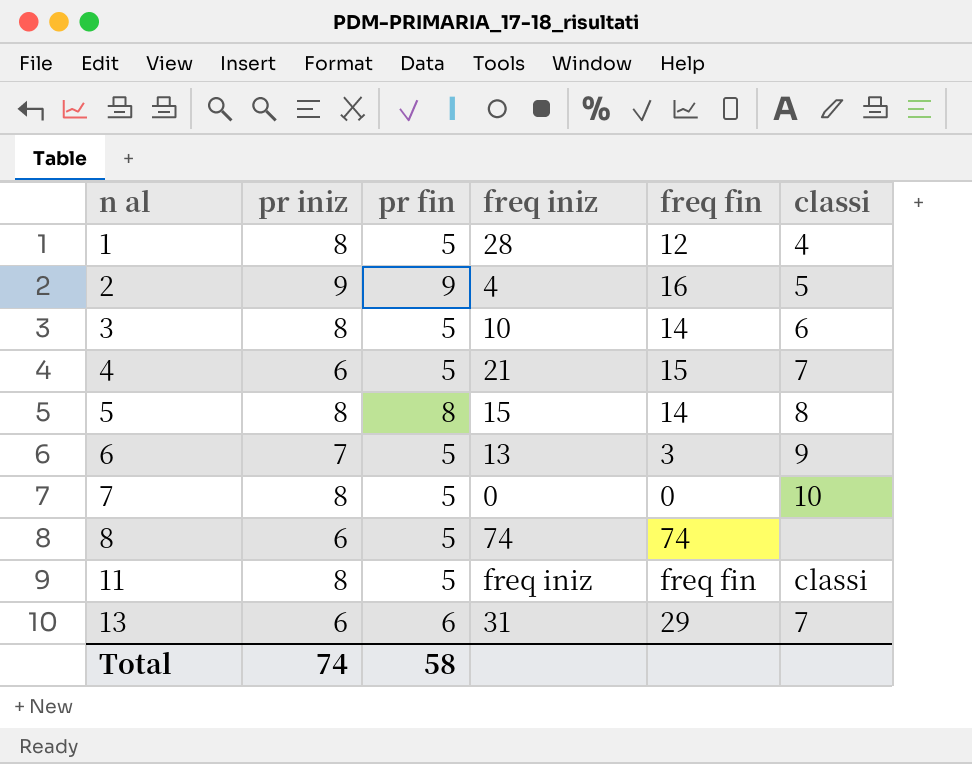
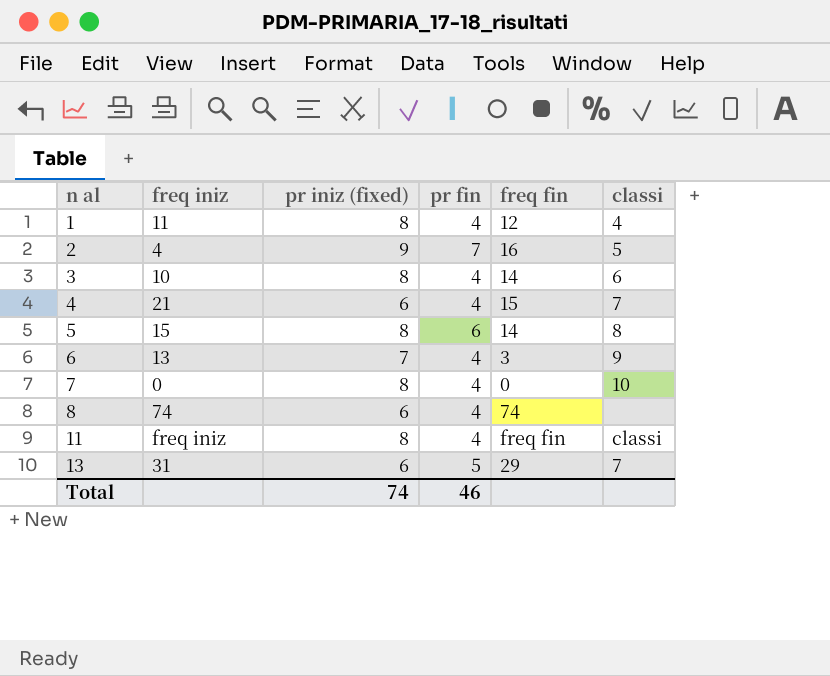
column freq iniz | position: 4 -> 2
column name: pr iniz -> pr iniz (fixed)
1 | freq iniz: 28 -> 11
1 | pr fin: 5 -> 4
2 | pr fin: 9 -> 7
3 | pr fin: 5 -> 4
4 | pr fin: 5 -> 4
5 | pr fin: 8 -> 6
6 | pr fin: 5 -> 4
7 | pr fin: 5 -> 4
8 | pr fin: 5 -> 4
11 | pr fin: 5 -> 4
13 | pr fin: 6 -> 5
Total | pr fin: 58 -> 46

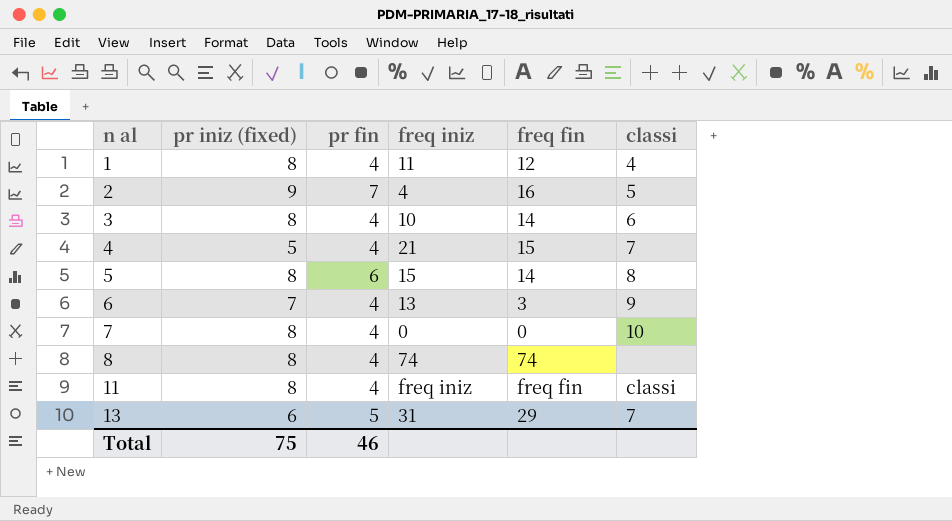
column freq iniz | position: 2 -> 4
4 | pr iniz (fixed): 6 -> 5
8 | pr iniz (fixed): 6 -> 8
Total | pr iniz (fixed): 74 -> 75

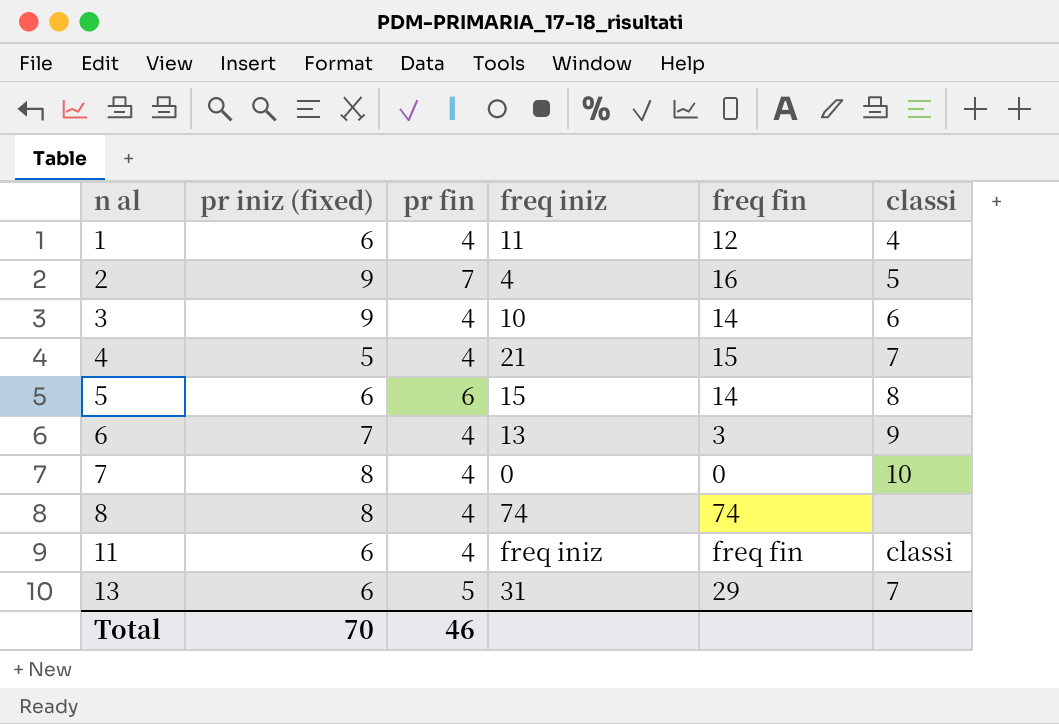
1 | pr iniz (fixed): 8 -> 6
3 | pr iniz (fixed): 8 -> 9
5 | pr iniz (fixed): 8 -> 6
11 | pr iniz (fixed): 8 -> 6
Total | pr iniz (fixed): 75 -> 70

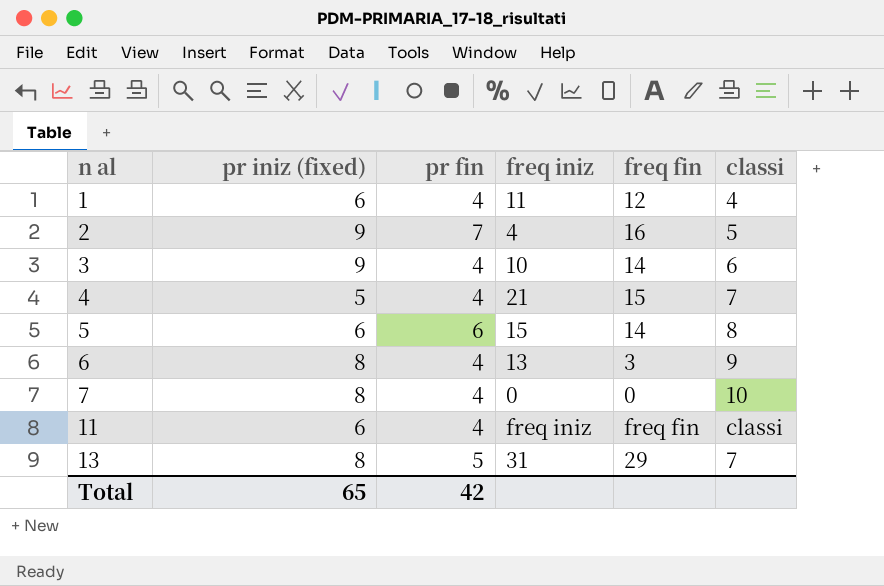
row 8: 8 | 4 | 74 | 74 | none -> none
6 | pr iniz (fixed): 7 -> 8
13 | pr iniz (fixed): 6 -> 8
Total | pr iniz (fixed): 70 -> 65
Total | pr fin: 46 -> 42

